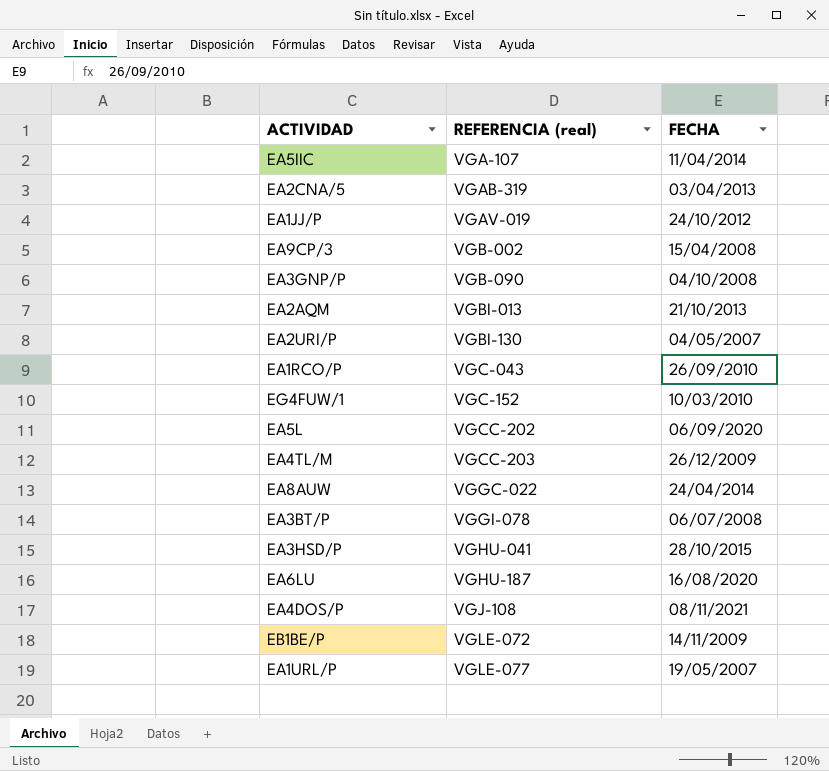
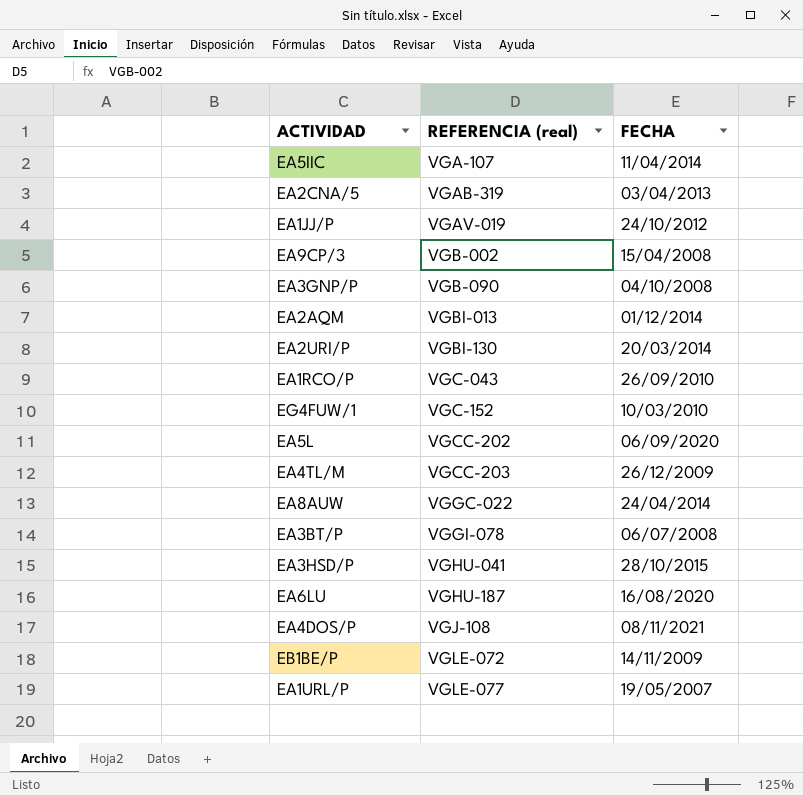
EA2AQM | FECHA: 21/10/2013 -> 01/12/2014
EA2URI/P | FECHA: 04/05/2007 -> 20/03/2014

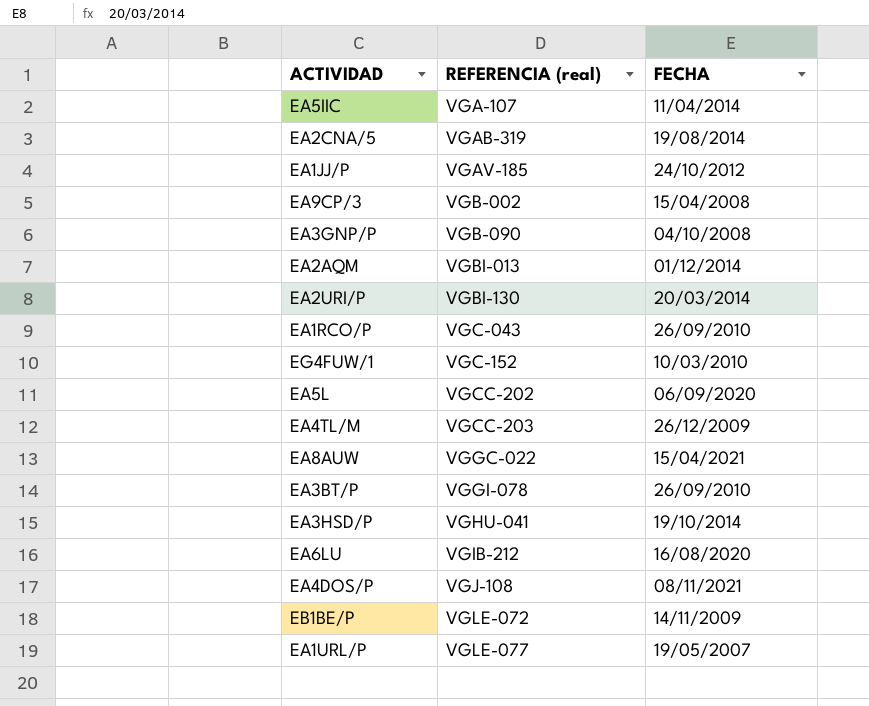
EA2CNA/5 | FECHA: 03/04/2013 -> 19/08/2014
EA1JJ/P | REFERENCIA (real): VGAV-019 -> VGAV-185
EA8AUW | FECHA: 24/04/2014 -> 15/04/2021
EA3BT/P | FECHA: 06/07/2008 -> 26/09/2010
EA3HSD/P | FECHA: 28/10/2015 -> 19/10/2014
EA6LU | REFERENCIA (real): VGHU-187 -> VGIB-212

